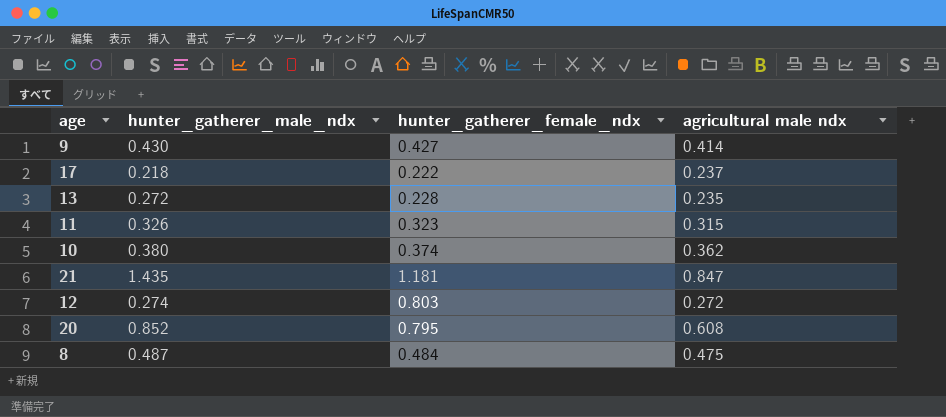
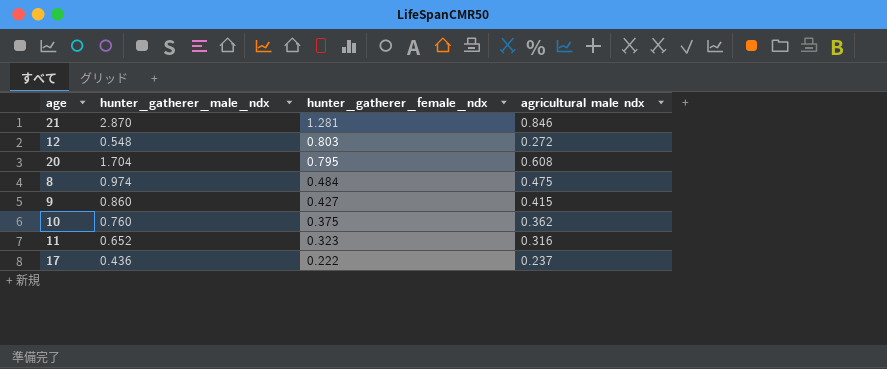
row order: none -> hunter_gatherer_female_ndx descending
row 13: 0.272 | 0.228 | 0.235 -> none
21 | hunter_gatherer_male_ndx: 1.435 -> 2.870
21 | hunter_gatherer_female_ndx: 1.181 -> 1.281
21 | agricultural male ndx: 0.847 -> 0.846
12 | hunter_gatherer_male_ndx: 0.274 -> 0.548
20 | hunter_gatherer_male_ndx: 0.852 -> 1.704
8 | hunter_gatherer_male_ndx: 0.487 -> 0.974
9 | hunter_gatherer_male_ndx: 0.430 -> 0.860
9 | agricultural male ndx: 0.414 -> 0.415
10 | hunter_gatherer_male_ndx: 0.380 -> 0.760
10 | hunter_gatherer_female_ndx: 0.374 -> 0.375
11 | hunter_gatherer_male_ndx: 0.326 -> 0.652
11 | agricultural male ndx: 0.315 -> 0.316
17 | hunter_gatherer_male_ndx: 0.218 -> 0.436

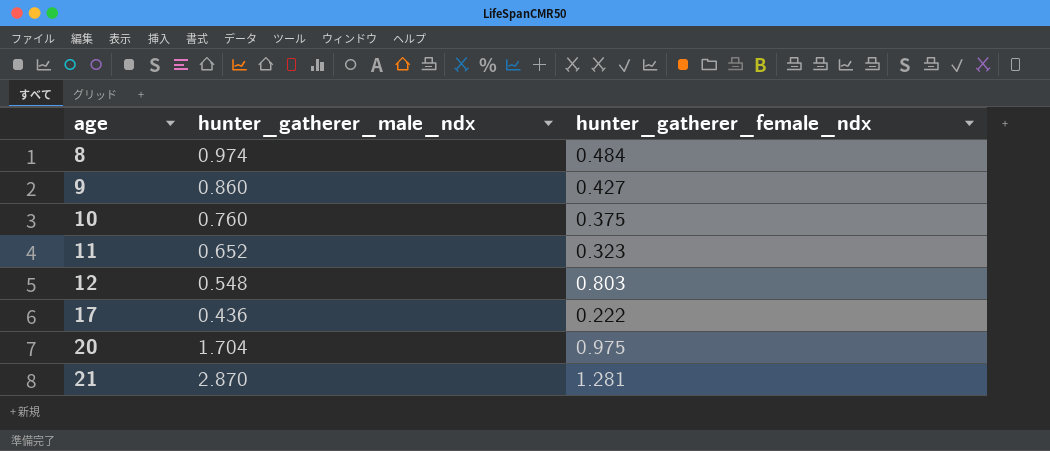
row order: hunter_gatherer_female_ndx descending -> age ascending
column agricultural male ndx | position: 4 -> none
20 | hunter_gatherer_female_ndx: 0.795 -> 0.975

